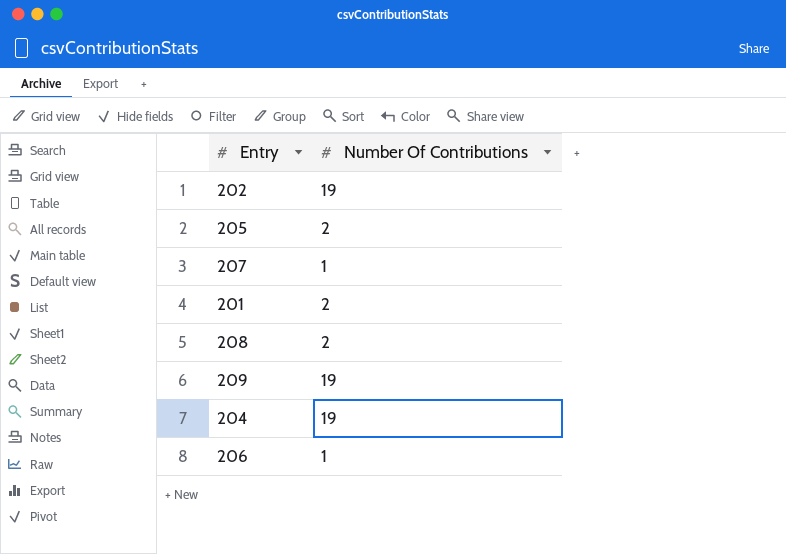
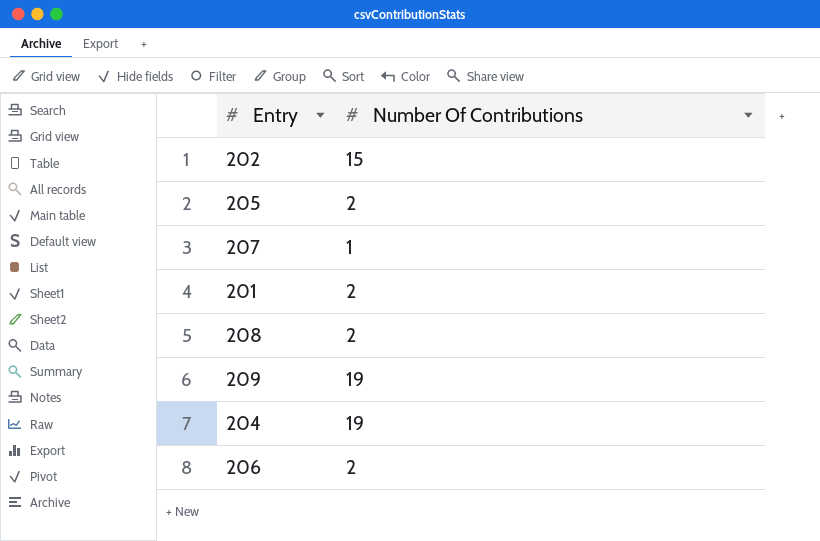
202 | Number Of Contributions: 19 -> 15
206 | Number Of Contributions: 1 -> 2

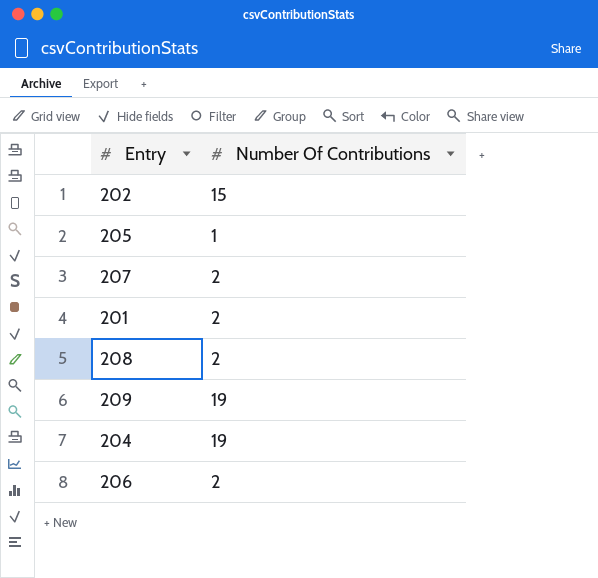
205 | Number Of Contributions: 2 -> 1
207 | Number Of Contributions: 1 -> 2

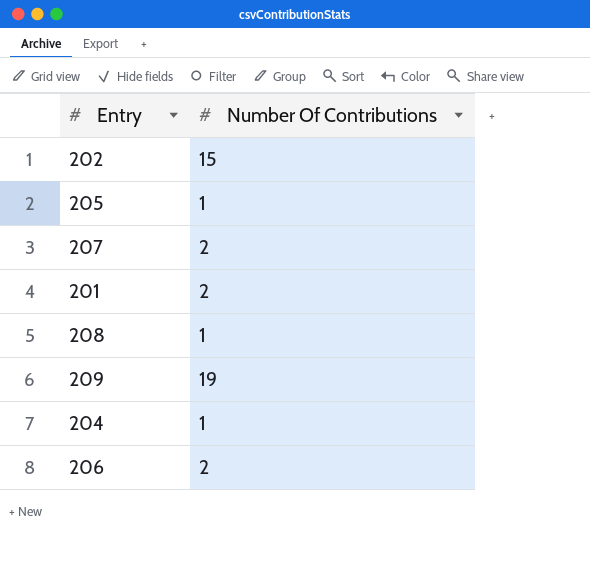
208 | Number Of Contributions: 2 -> 1
204 | Number Of Contributions: 19 -> 1

